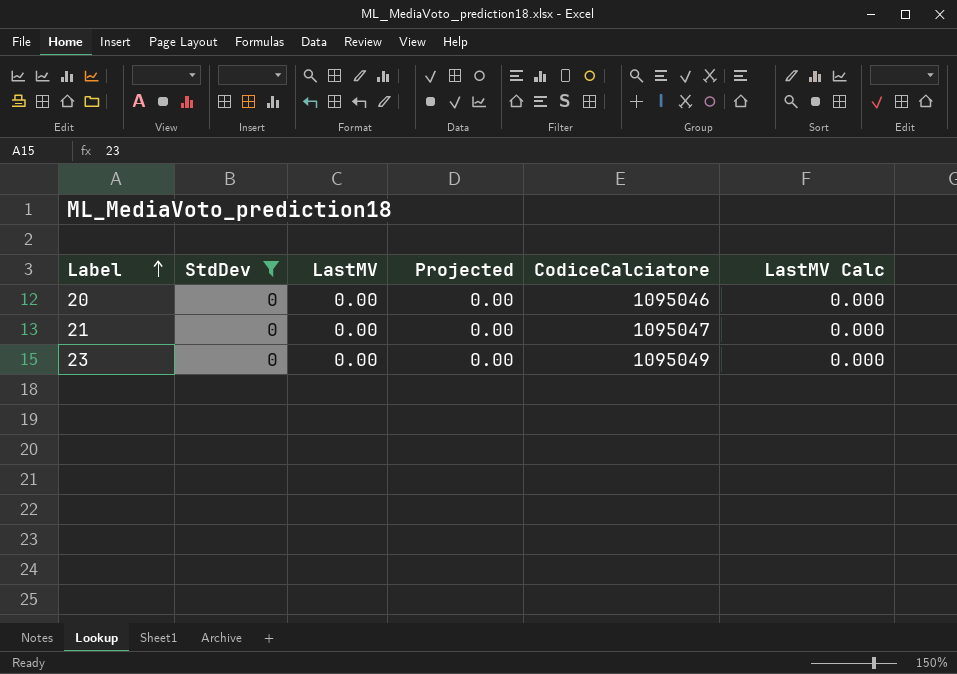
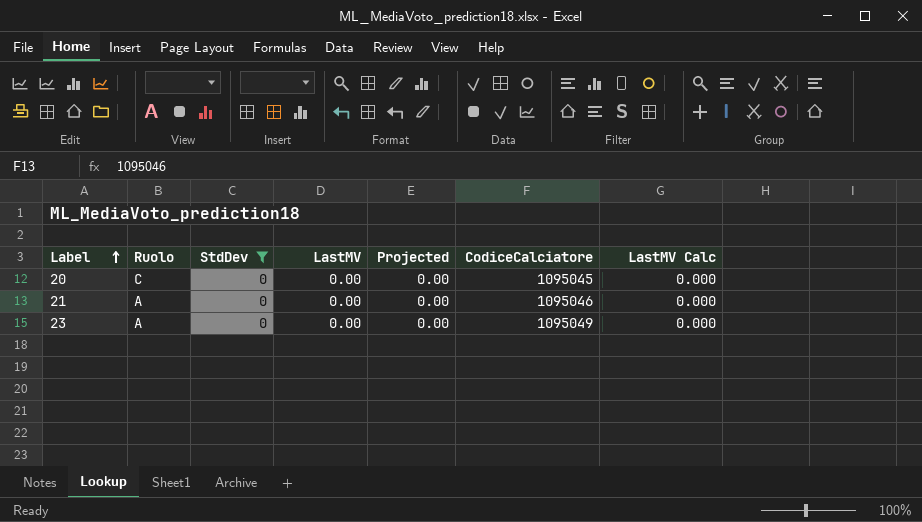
column Ruolo | position: none -> 2
20 | CodiceCalciatore: 1095046 -> 1095045
21 | CodiceCalciatore: 1095047 -> 1095046

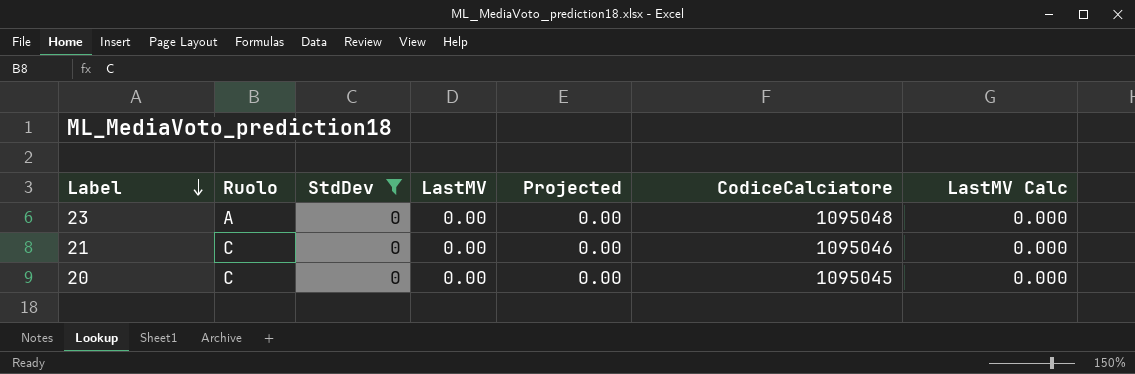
row order: Label ascending -> Label descending
23 | CodiceCalciatore: 1095049 -> 1095048
21 | Ruolo: A -> C

